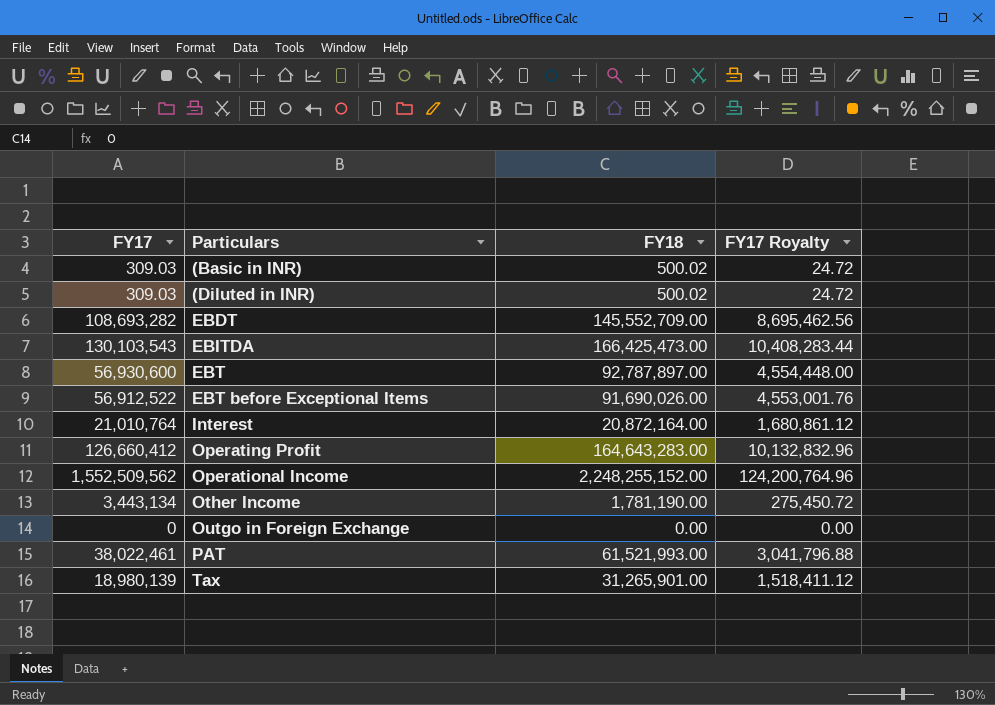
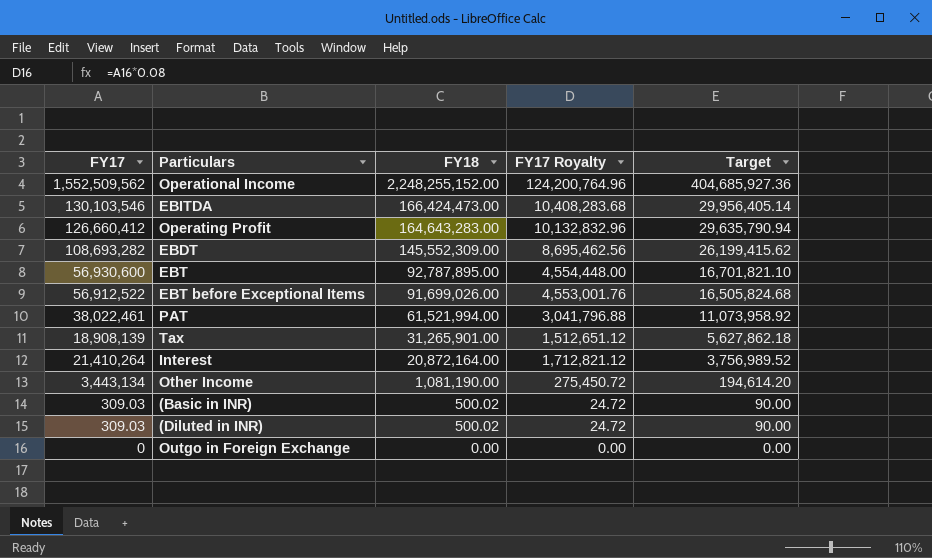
row order: Particulars ascending -> FY18 descending
column Target | formula: none -> [FY18] * 0.18
EBITDA | FY17: 130,103,543 -> 130,103,546
EBITDA | FY18: 166,425,473.00 -> 166,424,473.00
EBITDA | FY17 Royalty: 10,408,283.44 -> 10,408,283.68
EBDT | FY18: 145,552,709.00 -> 145,552,309.00
EBT | FY18: 92,787,897.00 -> 92,787,895.00
EBT before Exceptional Items | FY18: 91,690,026.00 -> 91,699,026.00
PAT | FY18: 61,521,993.00 -> 61,521,994.00
Tax | FY17: 18,980,139 -> 18,908,139
Tax | FY17 Royalty: 1,518,411.12 -> 1,512,651.12
Interest | FY17: 21,010,764 -> 21,410,264
Interest | FY17 Royalty: 1,680,861.12 -> 1,712,821.12
Other Income | FY18: 1,781,190.00 -> 1,081,190.00

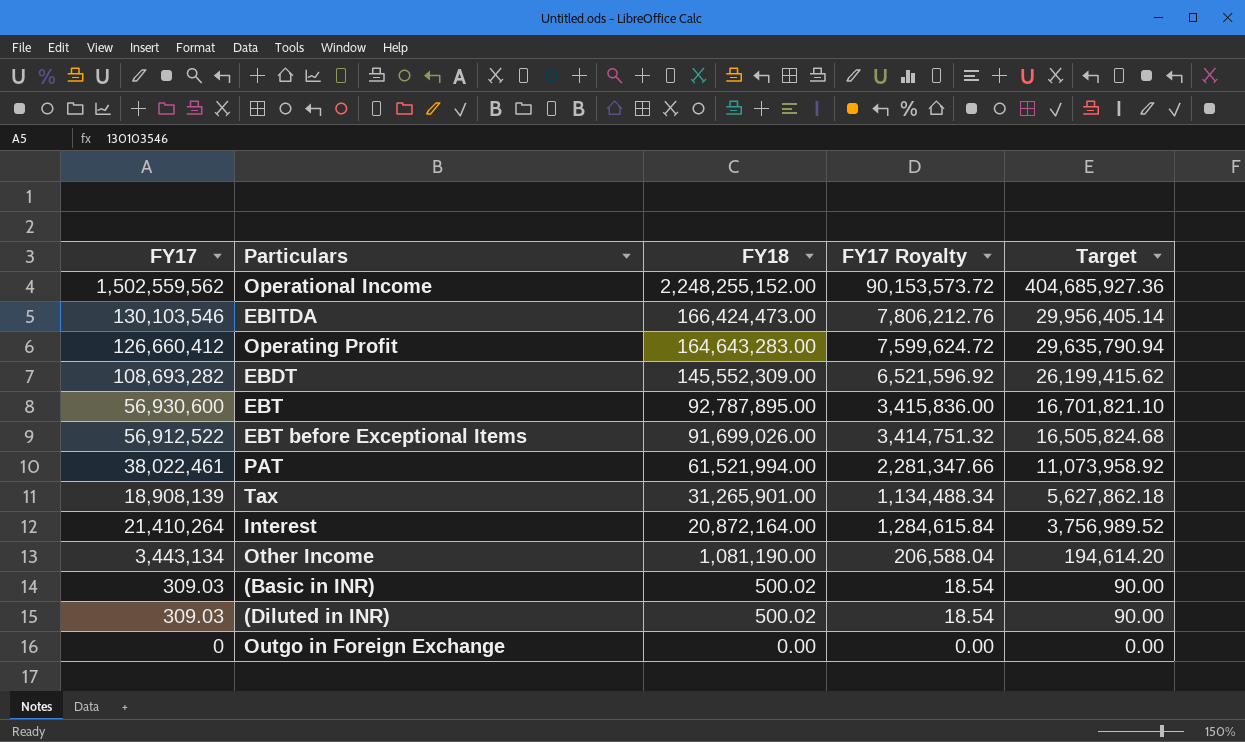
column FY17 Royalty | formula: [FY17] * 0.08 -> [FY17] * 0.06
Operational Income | FY17: 1,552,509,562 -> 1,502,559,562

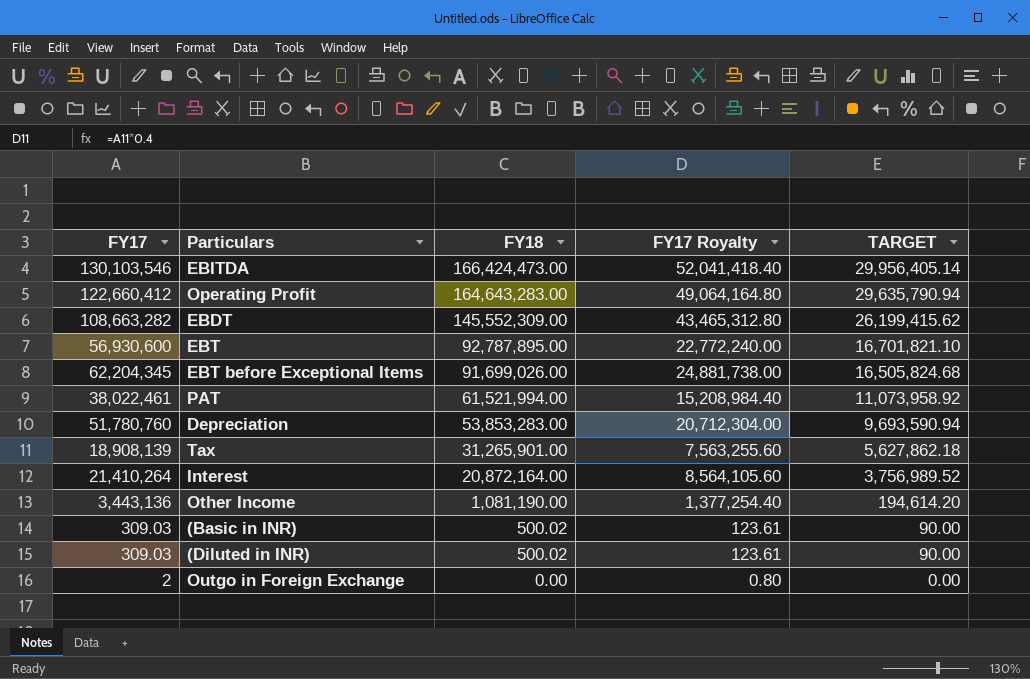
column FY17 Royalty | formula: [FY17] * 0.06 -> [FY17] * 0.4
column name: Target -> TARGET
row Operational Income: 1,502,559,562 | 2,248,255,152.00 | 90,153,573.72 | 404,685,927.36 -> none
Operating Profit | FY17: 126,660,412 -> 122,660,412
EBDT | FY17: 108,693,282 -> 108,663,282
EBT before Exceptional Items | FY17: 56,912,522 -> 62,204,345
row Depreciation: none -> 51,780,760 | 53,853,283.00 | 20,712,304.00 | 9,693,590.94
Other Income | FY17: 3,443,134 -> 3,443,136
Outgo in Foreign Exchange | FY17: 0 -> 2

